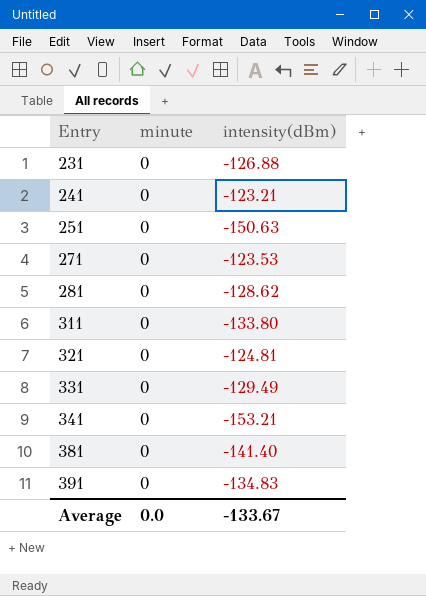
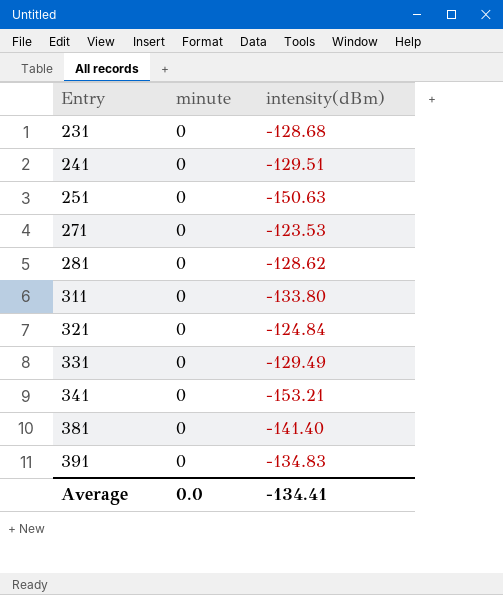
231 | intensity(dBm): -126.88 -> -128.68
241 | intensity(dBm): -123.21 -> -129.51
321 | intensity(dBm): -124.81 -> -124.84
Average | intensity(dBm): -133.67 -> -134.41

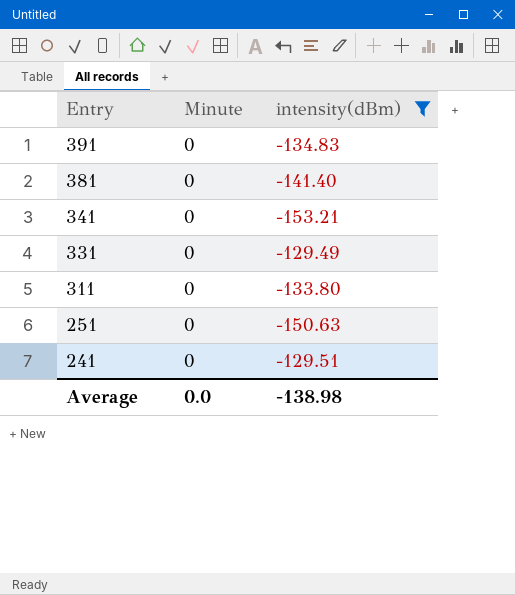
filter: none -> intensity(dBm) <= -129.49
row order: Entry ascending -> Entry descending
column name: minute -> Minute
Average | intensity(dBm): -134.41 -> -138.98

